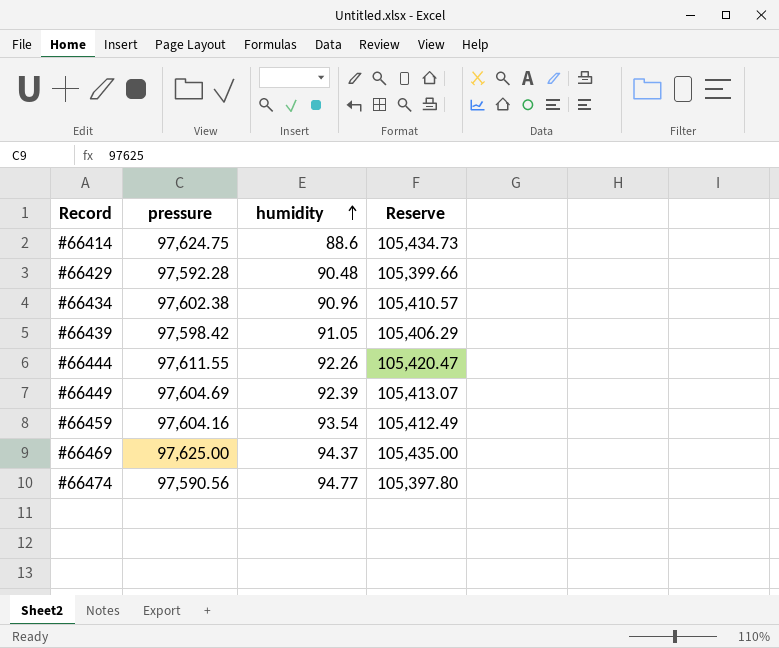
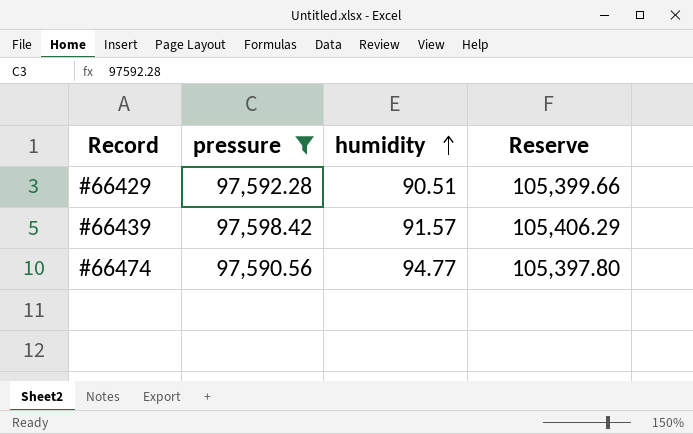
filter: none -> pressure <= 97,598.42
#66429 | humidity: 90.48 -> 90.51
#66439 | humidity: 91.05 -> 91.57

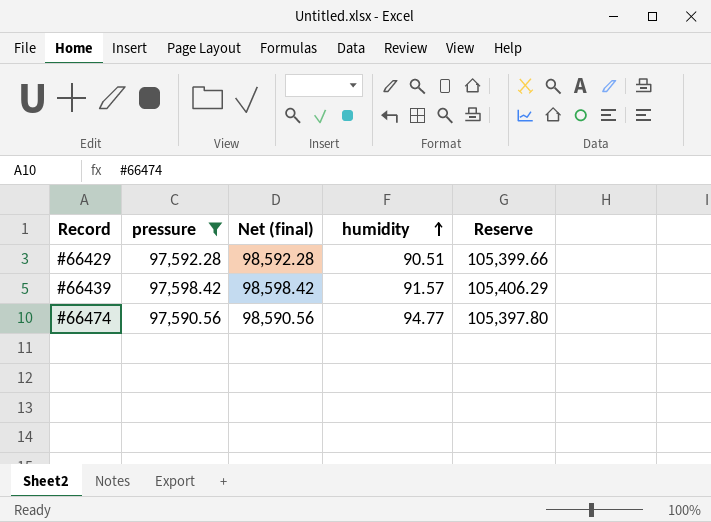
column Net (final) | formula: none -> [pressure] + 1000

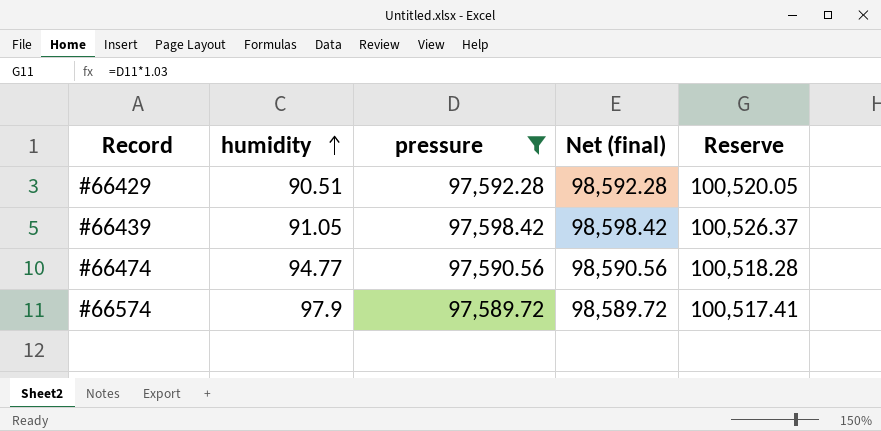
column humidity | position: 4 -> 2
column Reserve | formula: [pressure] * 1.08 -> [pressure] * 1.03
#66439 | humidity: 91.57 -> 91.05
row #66574: none -> 97.9 | 97,589.72 | 98,589.72 | 100,517.41

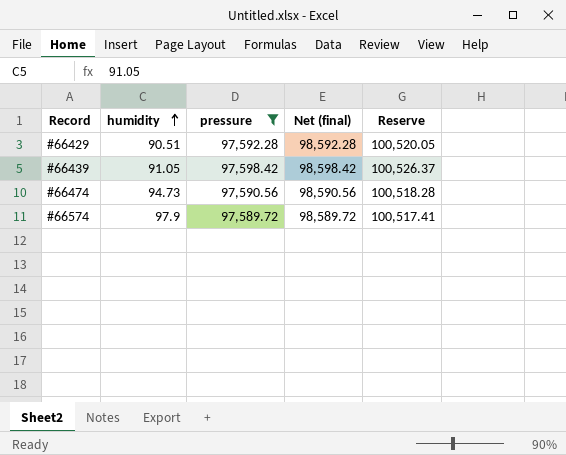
#66474 | humidity: 94.77 -> 94.73

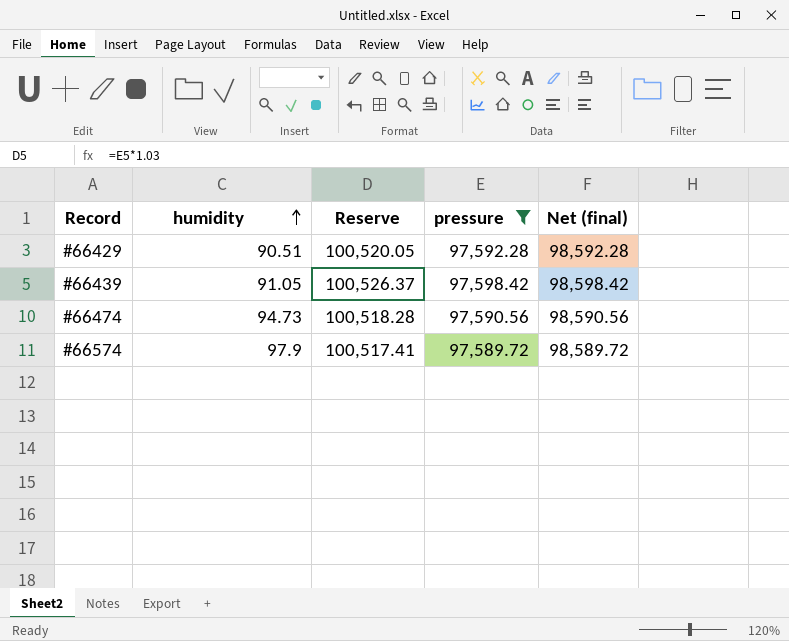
column Reserve | position: 5 -> 3

